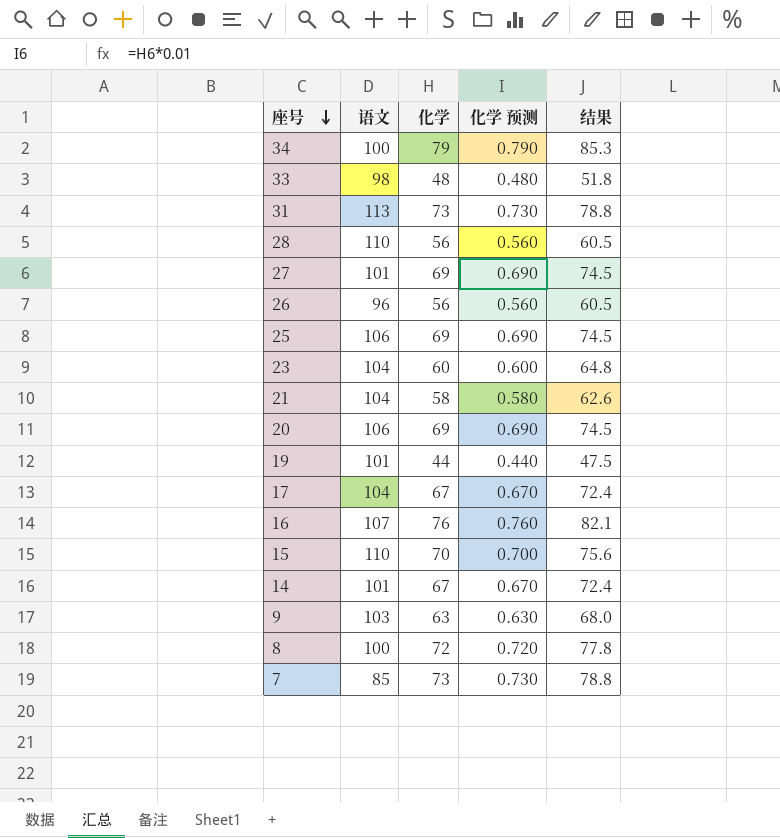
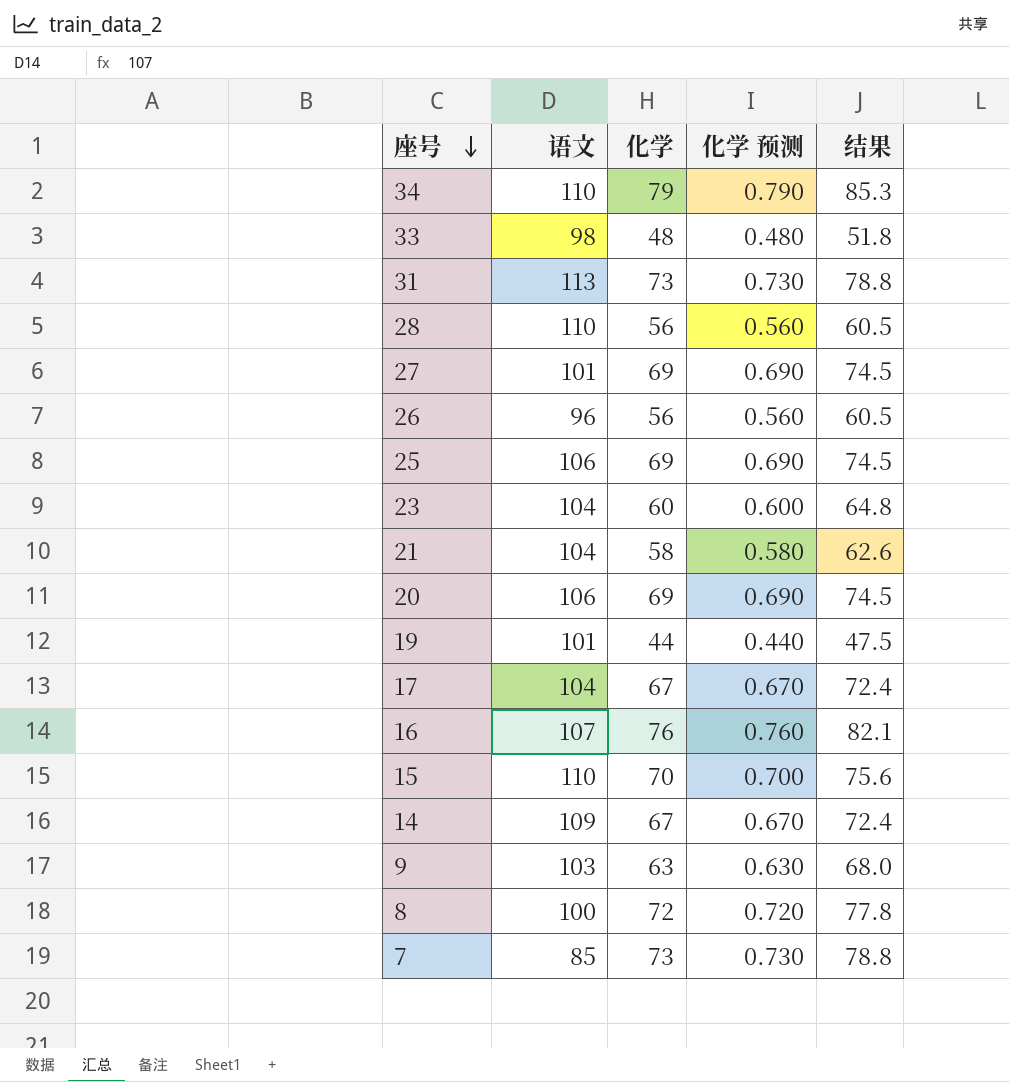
34 | 语文: 100 -> 110
14 | 语文: 101 -> 109

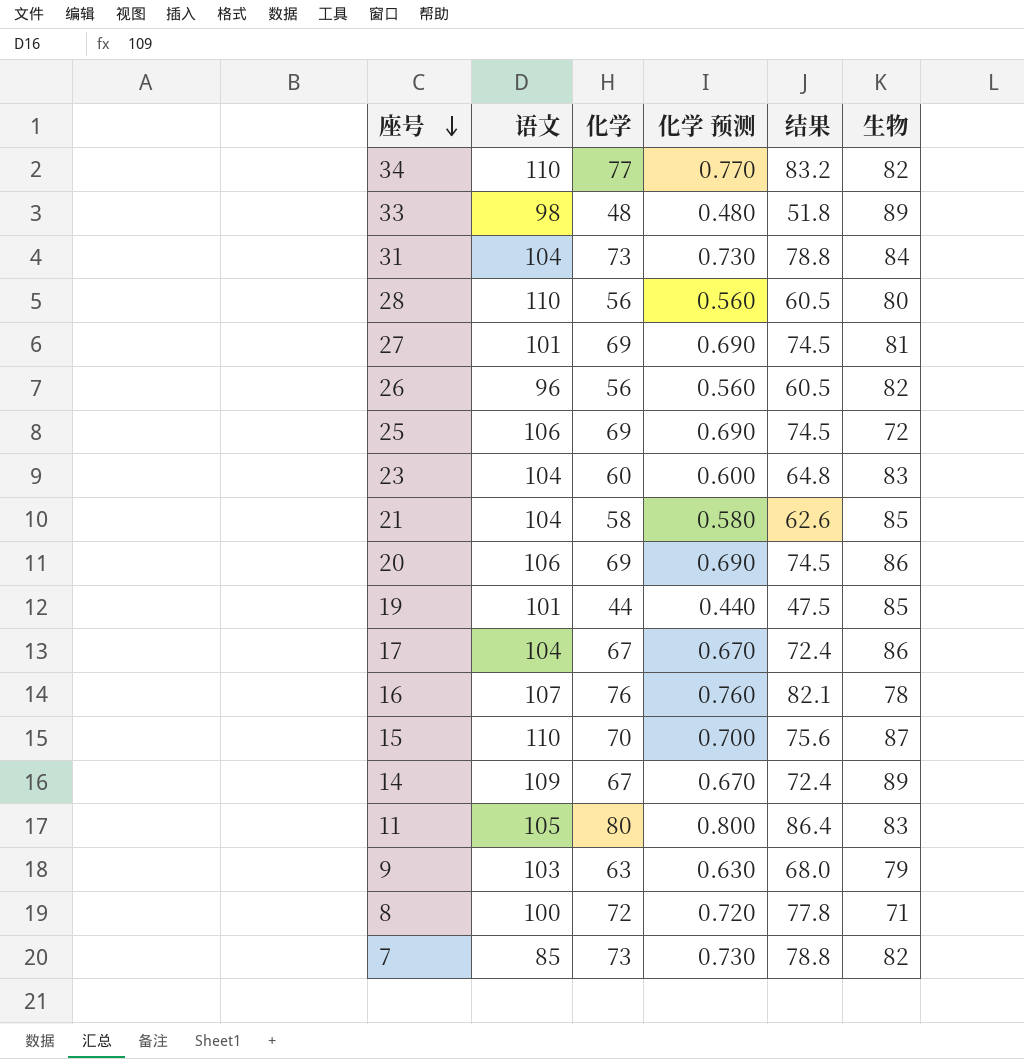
column 生物 | position: none -> 6
34 | 化学: 79 -> 77
34 | 化学 预测: 0.790 -> 0.770
34 | 结果: 85.3 -> 83.2
31 | 语文: 113 -> 104
row 11: none -> 105 | 80 | 0.800 | 86.4 | 83

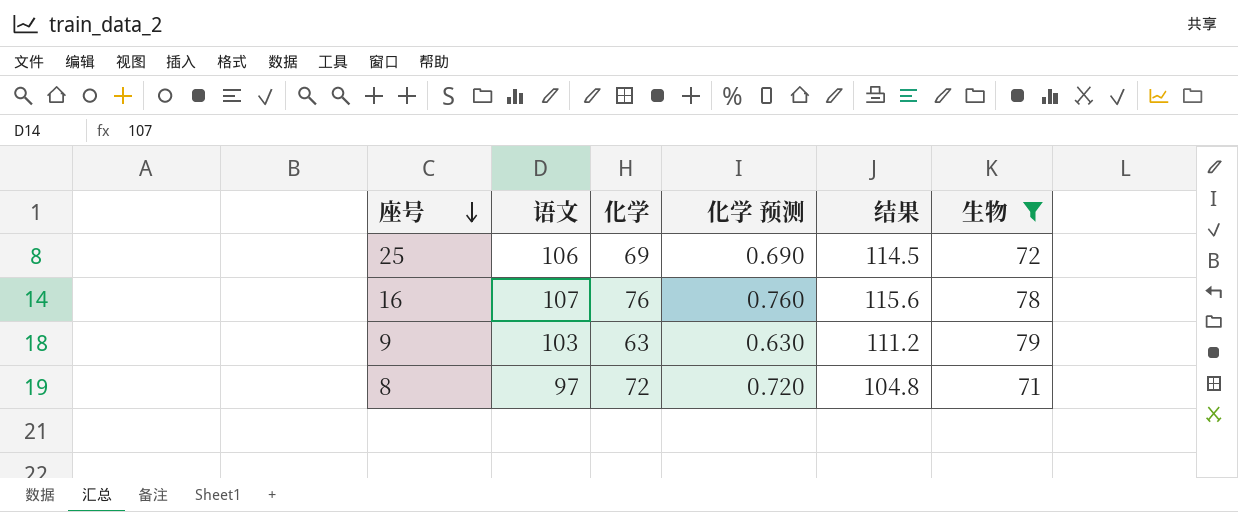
filter: none -> 生物 <= 79
column 结果 | formula: [化学] * 1.08 -> [语文] * 1.08
8 | 语文: 100 -> 97

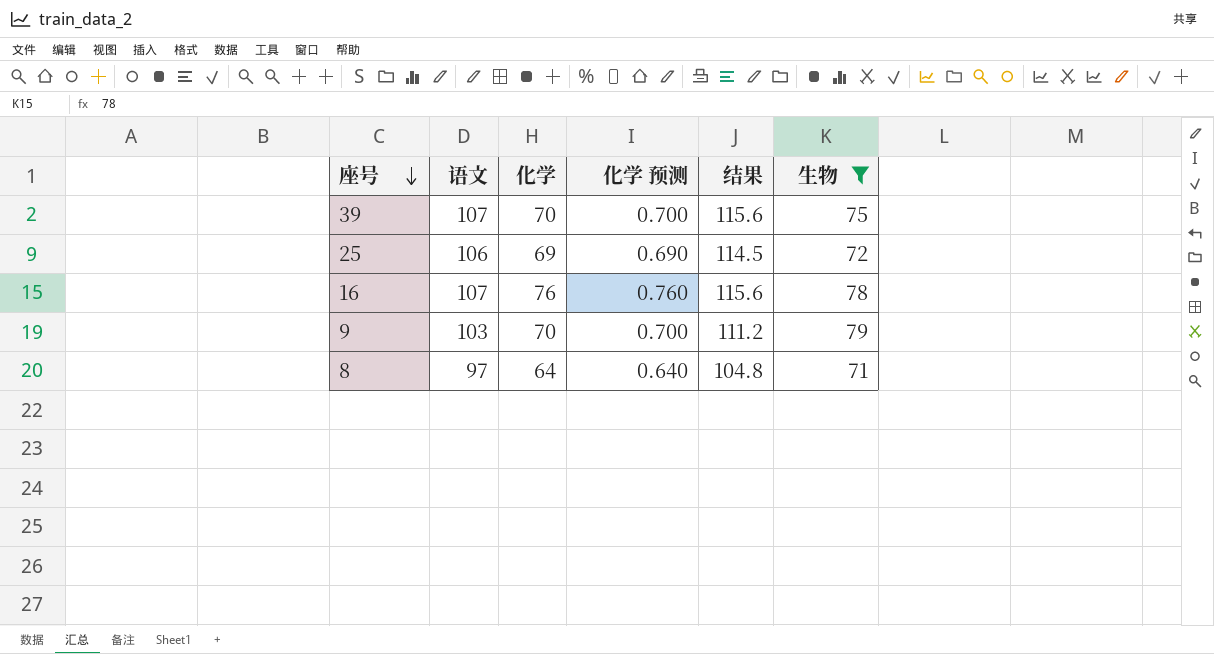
row 39: none -> 107 | 70 | 0.700 | 115.6 | 75
9 | 化学: 63 -> 70
9 | 化学 预测: 0.630 -> 0.700
8 | 化学: 72 -> 64
8 | 化学 预测: 0.720 -> 0.640

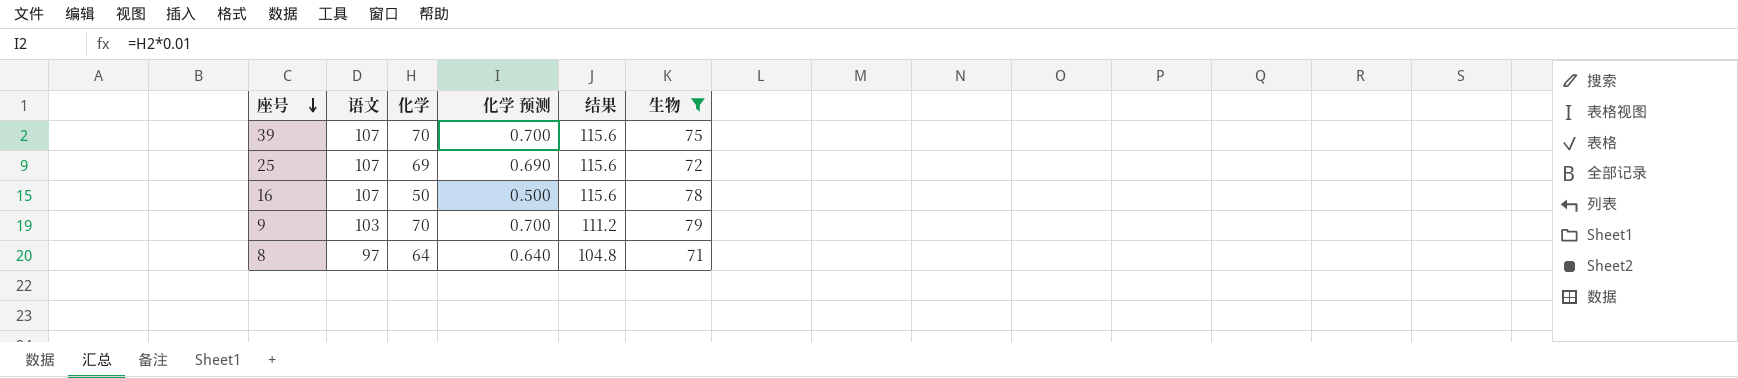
25 | 语文: 106 -> 107
25 | 结果: 114.5 -> 115.6
16 | 化学: 76 -> 50
16 | 化学 预测: 0.760 -> 0.500

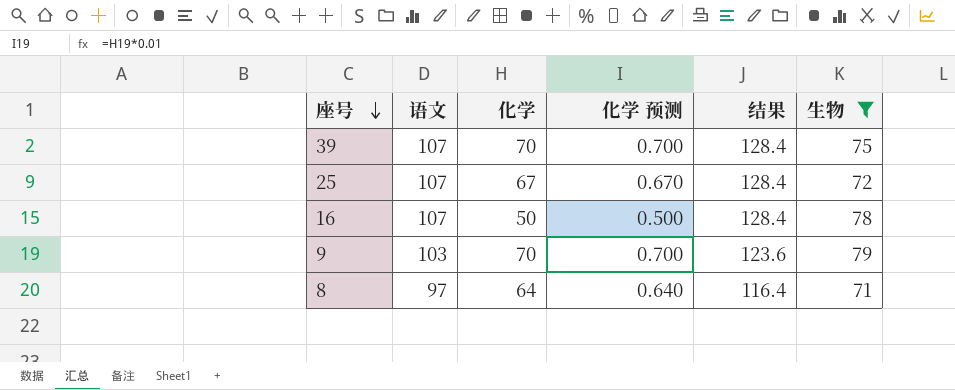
column 结果 | formula: [语文] * 1.08 -> [语文] * 1.2
25 | 化学: 69 -> 67
25 | 化学 预测: 0.690 -> 0.670

